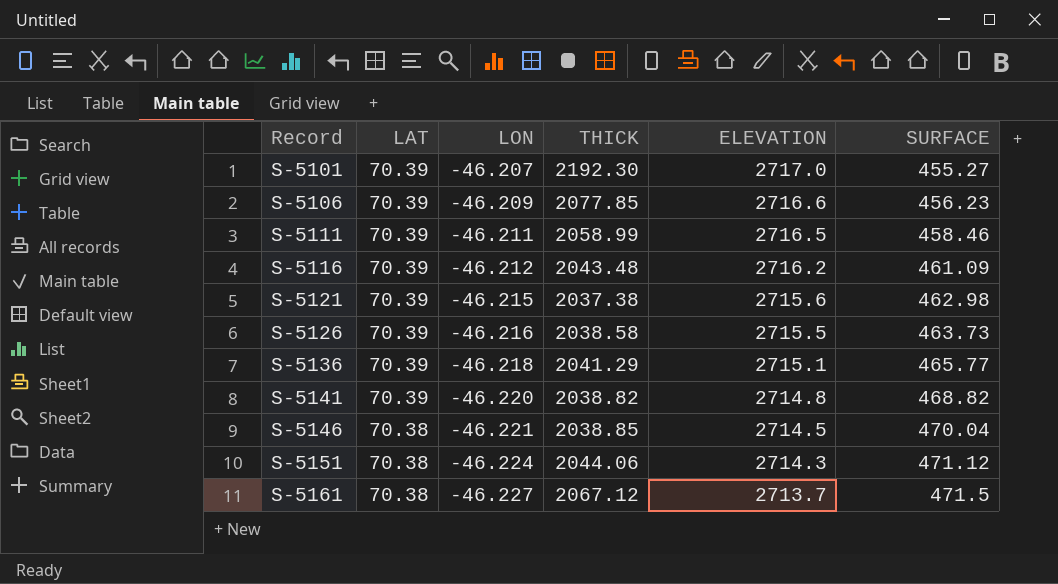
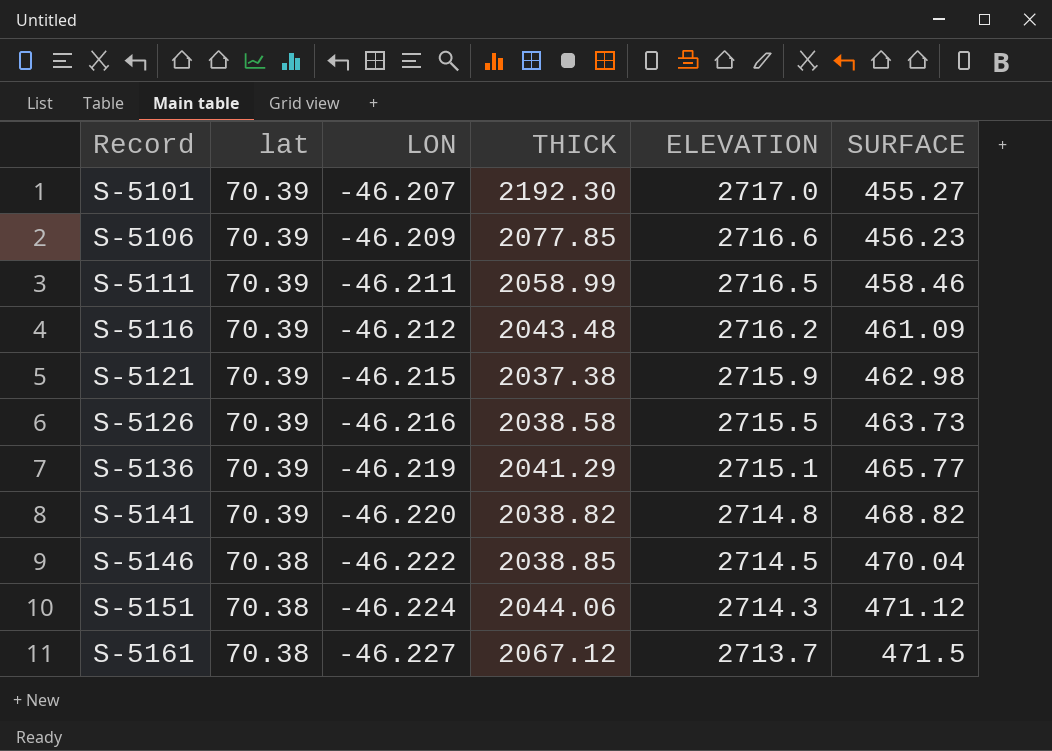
column name: LAT -> lat
S-5121 | ELEVATION: 2715.6 -> 2715.9
S-5136 | LON: -46.218 -> -46.219
S-5146 | LON: -46.221 -> -46.222

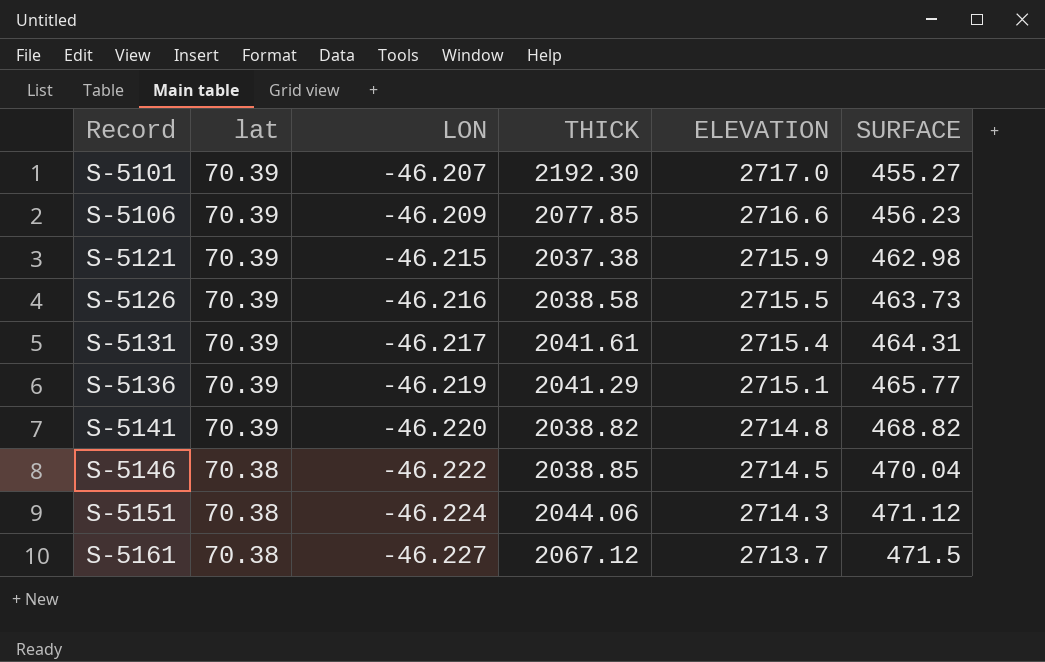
row S-5111: 70.39 | -46.211 | 2058.99 | 2716.5 | 458.46 -> none
row S-5116: 70.39 | -46.212 | 2043.48 | 2716.2 | 461.09 -> none
row S-5131: none -> 70.39 | -46.217 | 2041.61 | 2715.4 | 464.31

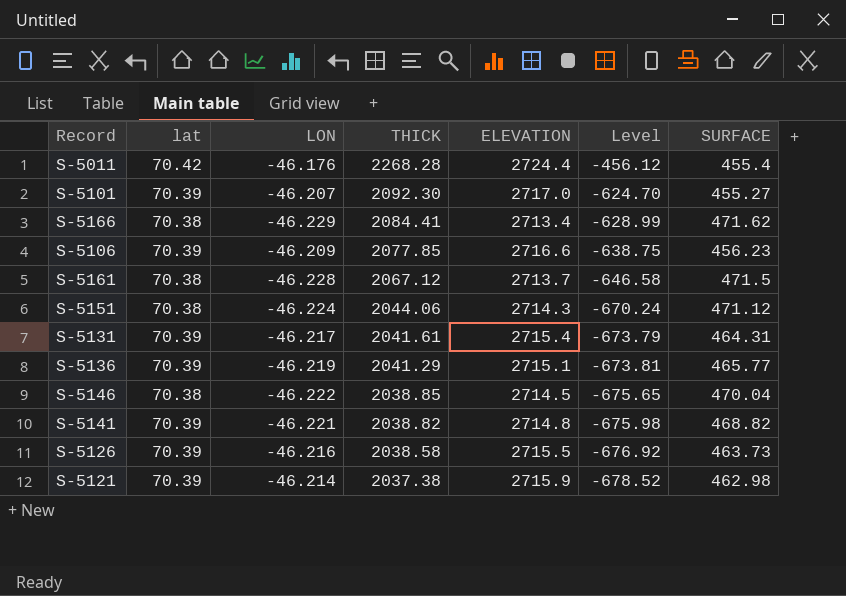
row order: Record ascending -> THICK descending
column Level | formula: none -> [THICK] - [ELEVATION]
row S-5011: none -> 70.42 | -46.176 | 2268.28 | 2724.4 | -456.12 | 455.4
S-5101 | THICK: 2192.30 -> 2092.30
row S-5166: none -> 70.38 | -46.229 | 2084.41 | 2713.4 | -628.99 | 471.62
S-5161 | LON: -46.227 -> -46.228
S-5141 | LON: -46.220 -> -46.221
S-5121 | LON: -46.215 -> -46.214

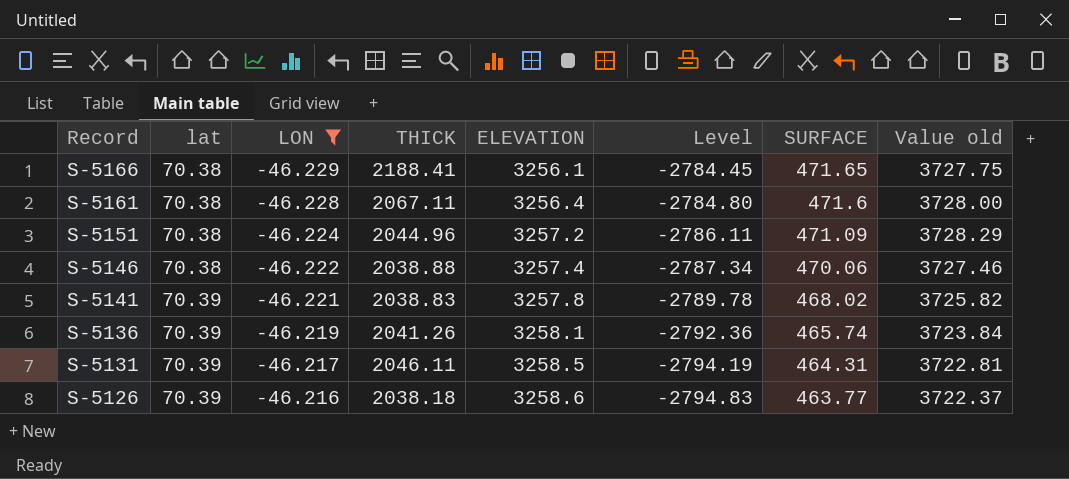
filter: none -> LON <= -46.216
row order: THICK descending -> Record descending
column Level | formula: [THICK] - [ELEVATION] -> [SURFACE] - [ELEVATION]
column Value old | formula: none -> [ELEVATION] + [SURFACE]
S-5166 | THICK: 2084.41 -> 2188.41
S-5166 | ELEVATION: 2713.4 -> 3256.1
S-5166 | SURFACE: 471.62 -> 471.65
S-5161 | THICK: 2067.12 -> 2067.11
S-5161 | ELEVATION: 2713.7 -> 3256.4
S-5161 | SURFACE: 471.5 -> 471.6
S-5151 | THICK: 2044.06 -> 2044.96
S-5151 | ELEVATION: 2714.3 -> 3257.2
S-5151 | SURFACE: 471.12 -> 471.09
S-5146 | THICK: 2038.85 -> 2038.88
S-5146 | ELEVATION: 2714.5 -> 3257.4
S-5146 | SURFACE: 470.04 -> 470.06
S-5141 | THICK: 2038.82 -> 2038.83
S-5141 | ELEVATION: 2714.8 -> 3257.8
S-5141 | SURFACE: 468.82 -> 468.02
S-5136 | THICK: 2041.29 -> 2041.26
S-5136 | ELEVATION: 2715.1 -> 3258.1
S-5136 | SURFACE: 465.77 -> 465.74
S-5131 | THICK: 2041.61 -> 2046.11
S-5131 | ELEVATION: 2715.4 -> 3258.5
S-5126 | THICK: 2038.58 -> 2038.18
S-5126 | ELEVATION: 2715.5 -> 3258.6
S-5126 | SURFACE: 463.73 -> 463.77

